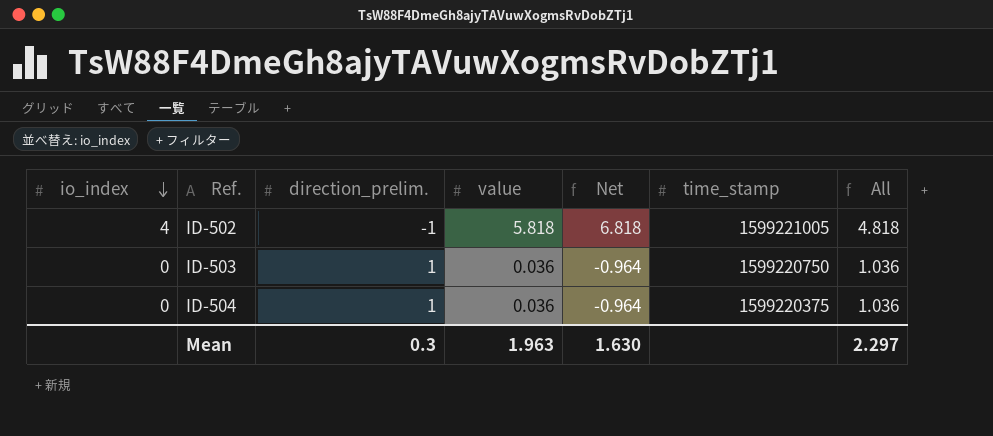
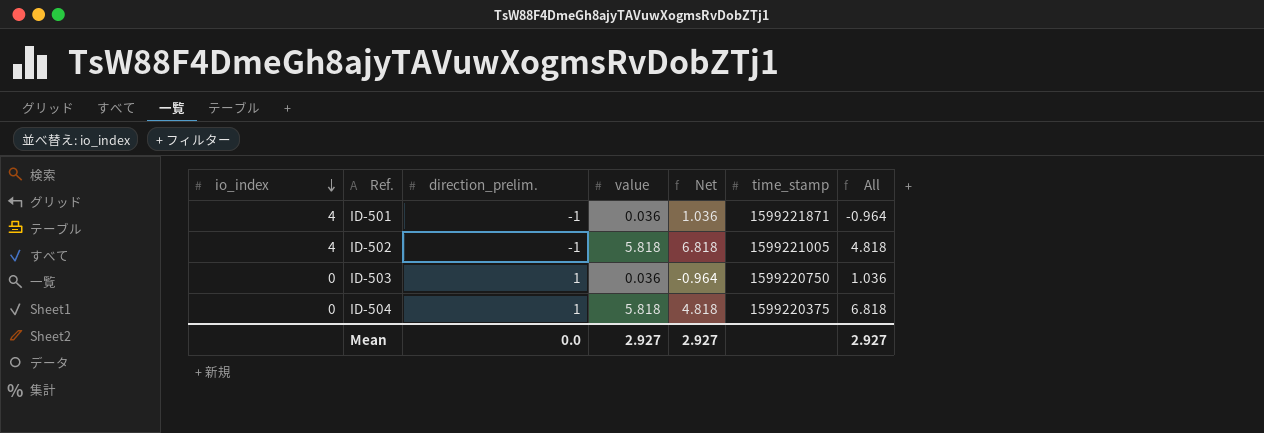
row ID-501: none -> 4 | -1 | 0.036 | 1.036 | 1599221871 | -0.964
ID-504 | value: 0.036 -> 5.818
ID-504 | Net: -0.964 -> 4.818
ID-504 | All: 1.036 -> 6.818
Mean | direction_prelim.: 0.3 -> 0.0
Mean | value: 1.963 -> 2.927
Mean | Net: 1.630 -> 2.927
Mean | All: 2.297 -> 2.927

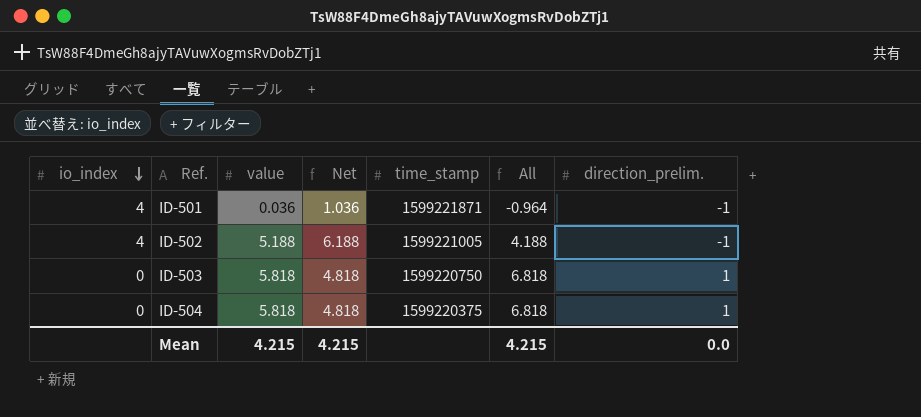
column direction_prelim. | position: 3 -> 7
ID-502 | value: 5.818 -> 5.188
ID-502 | Net: 6.818 -> 6.188
ID-502 | All: 4.818 -> 4.188
ID-503 | value: 0.036 -> 5.818
ID-503 | Net: -0.964 -> 4.818
ID-503 | All: 1.036 -> 6.818
Mean | value: 2.927 -> 4.215
Mean | Net: 2.927 -> 4.215
Mean | All: 2.927 -> 4.215

